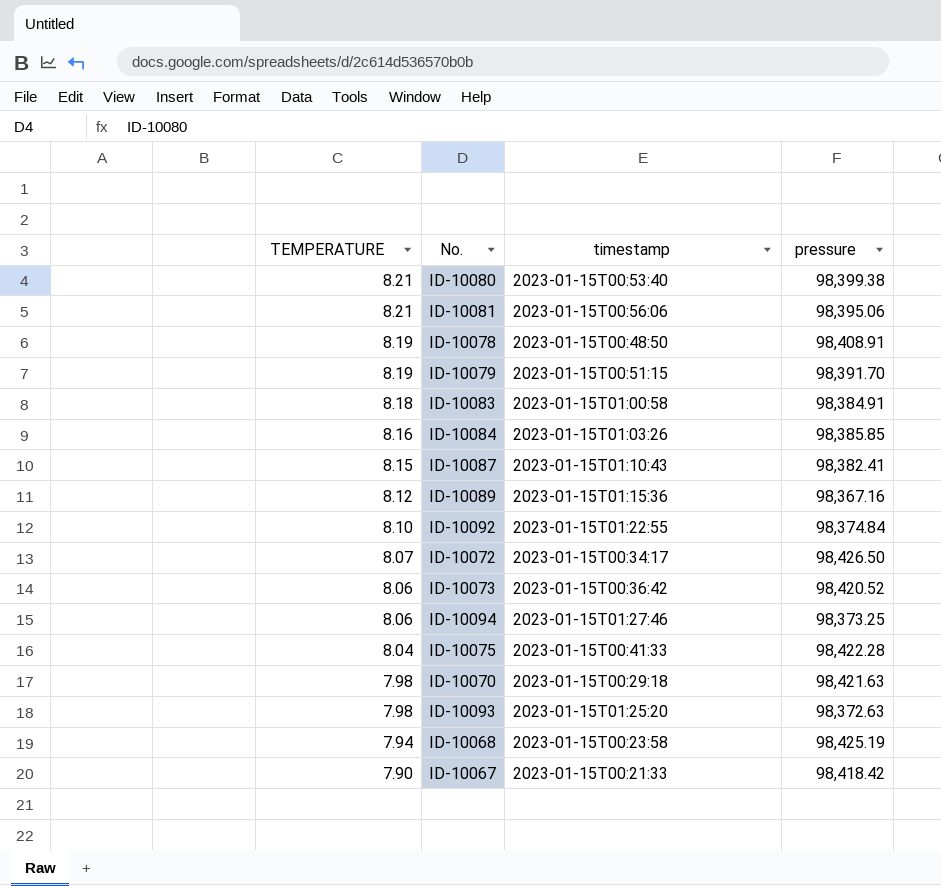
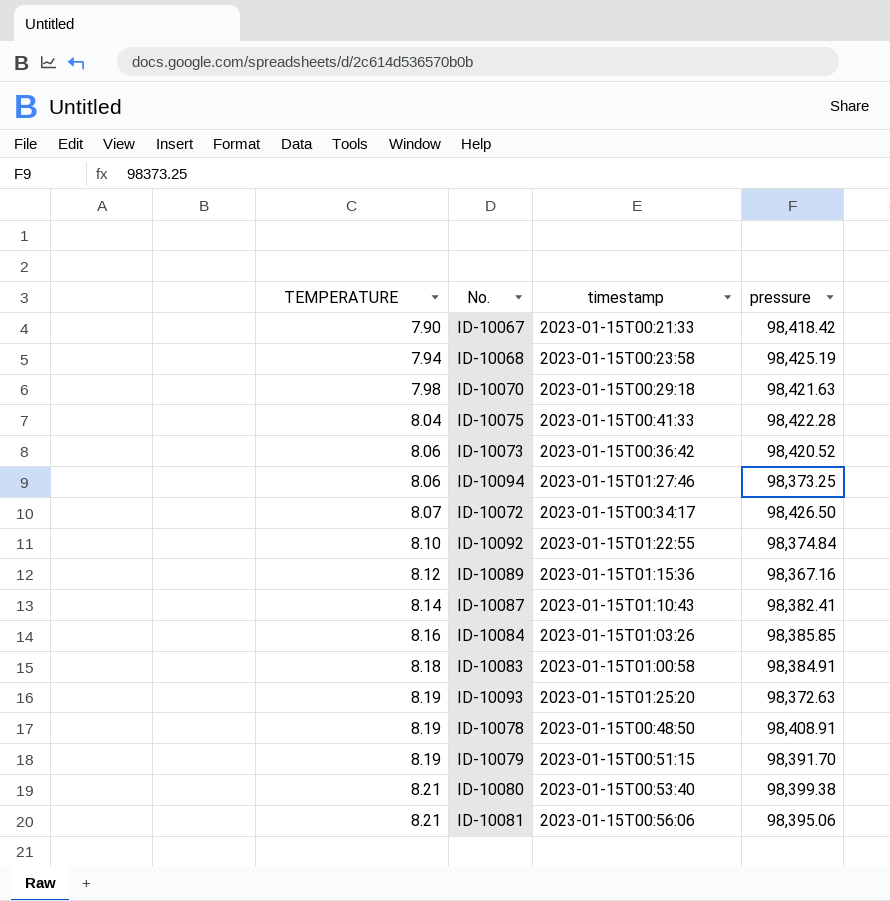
row order: TEMPERATURE descending -> TEMPERATURE ascending
ID-10087 | TEMPERATURE: 8.15 -> 8.14
ID-10093 | TEMPERATURE: 7.98 -> 8.19

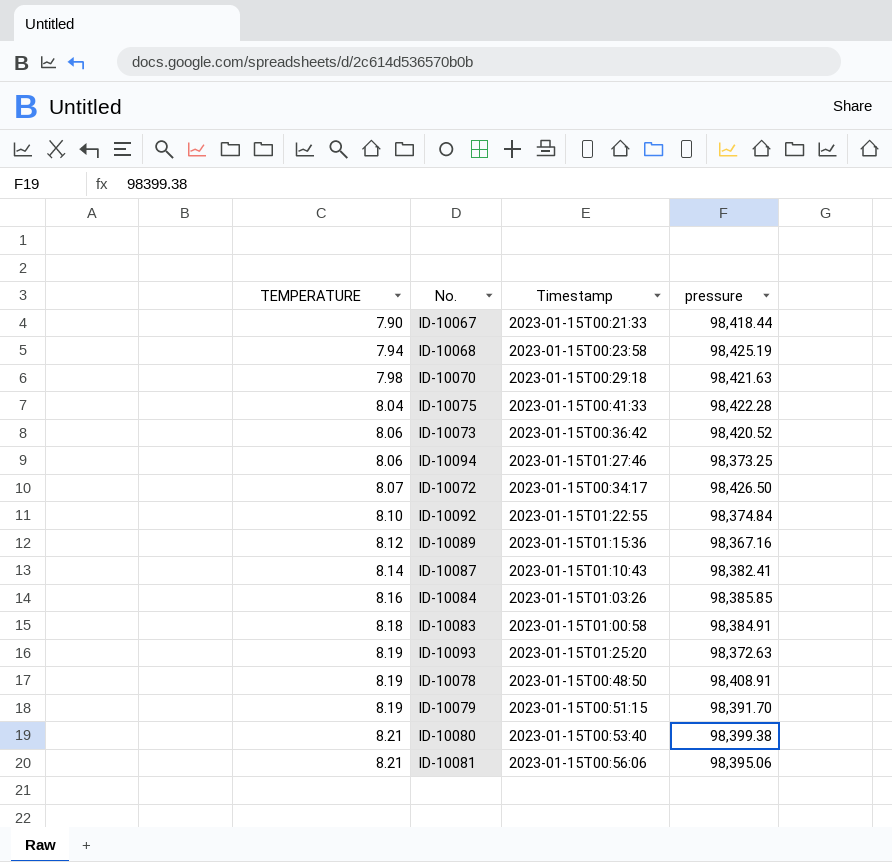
column name: timestamp -> Timestamp
ID-10067 | pressure: 98,418.42 -> 98,418.44

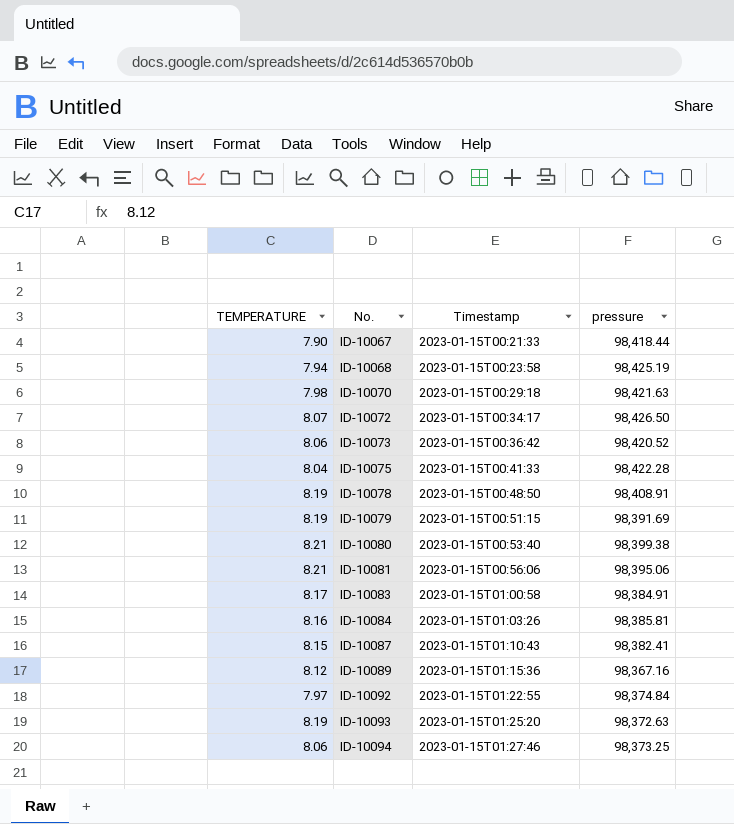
row order: TEMPERATURE ascending -> No. ascending
ID-10079 | pressure: 98,391.70 -> 98,391.69
ID-10083 | TEMPERATURE: 8.18 -> 8.17
ID-10084 | pressure: 98,385.85 -> 98,385.81
ID-10087 | TEMPERATURE: 8.14 -> 8.15
ID-10092 | TEMPERATURE: 8.10 -> 7.97

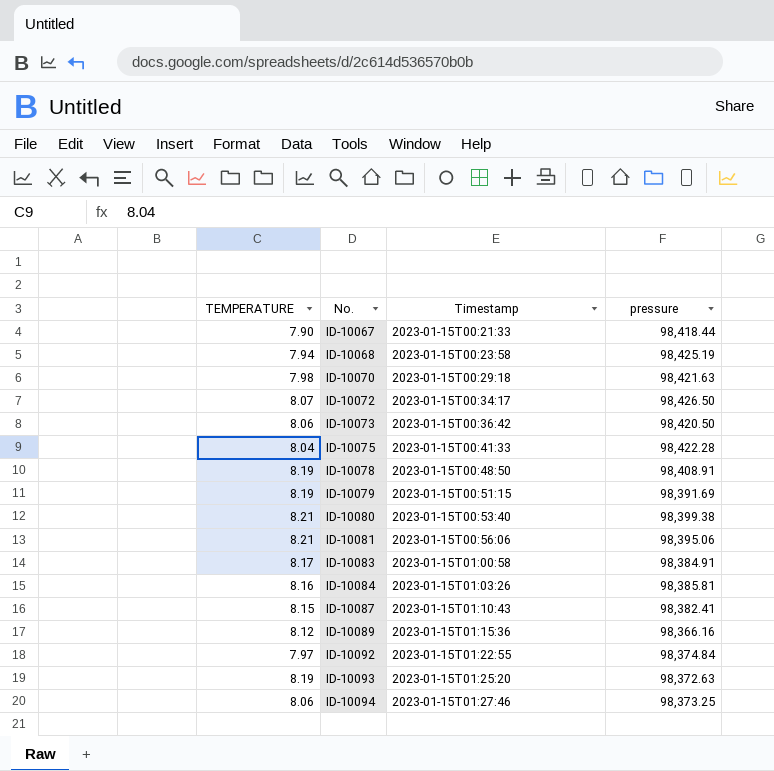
ID-10073 | pressure: 98,420.52 -> 98,420.50
ID-10089 | pressure: 98,367.16 -> 98,366.16

